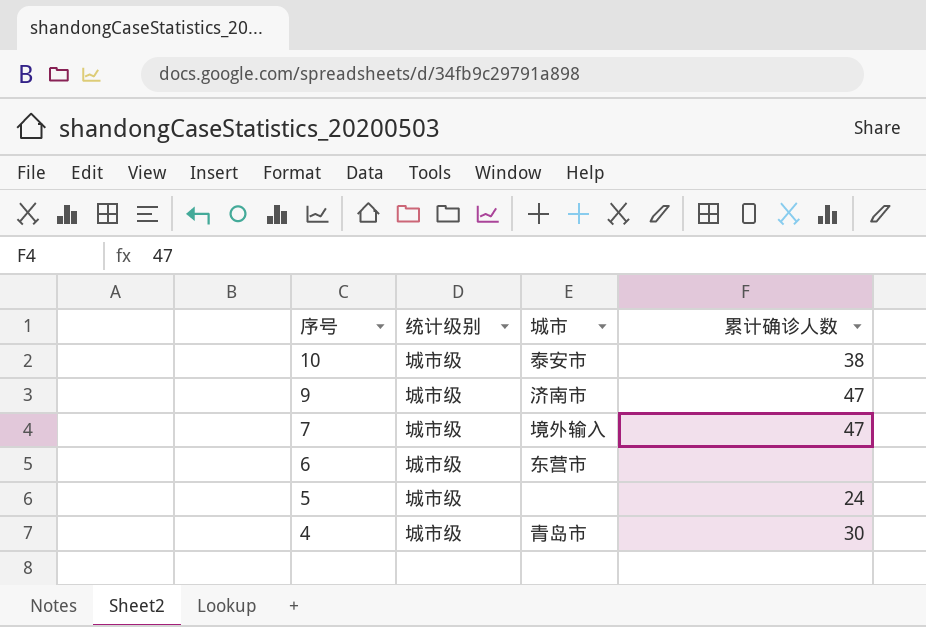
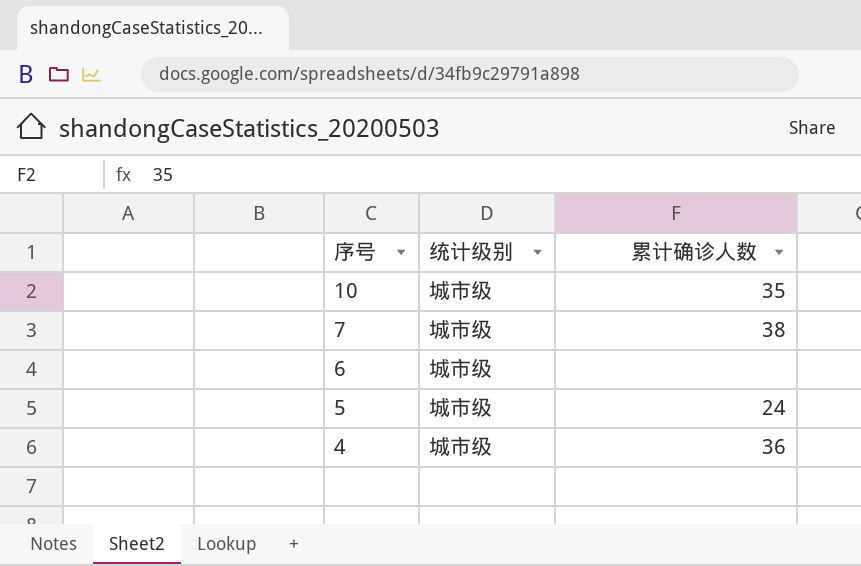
column 城市 | position: 3 -> none
row 9: 城市级 | 济南市 | 47 -> none
10 | 累计确诊人数: 38 -> 35
7 | 累计确诊人数: 47 -> 38
4 | 累计确诊人数: 30 -> 36

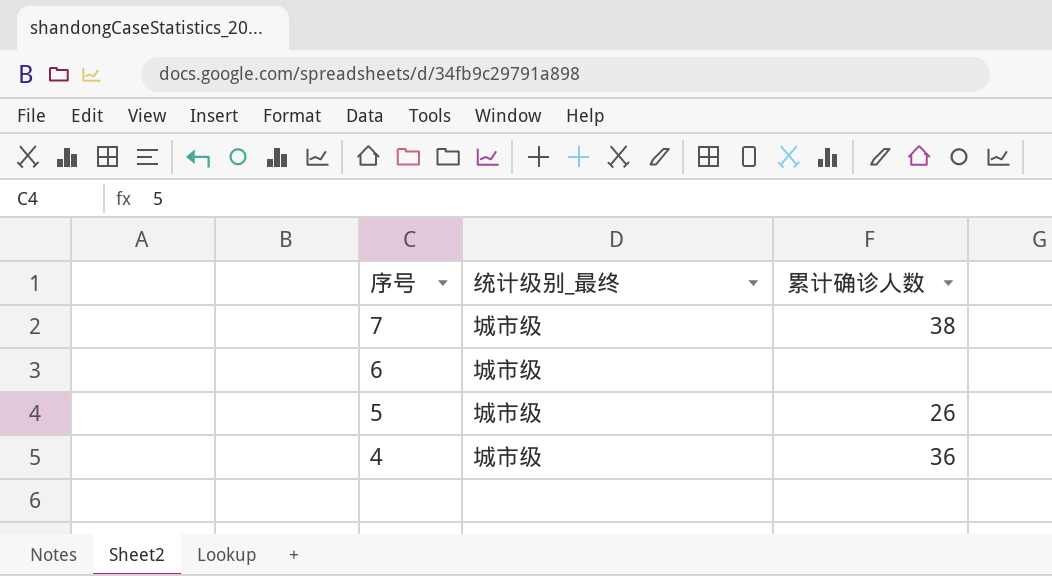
column name: 统计级别 -> 统计级别_最终
row 10: 城市级 | 35 -> none
5 | 累计确诊人数: 24 -> 26

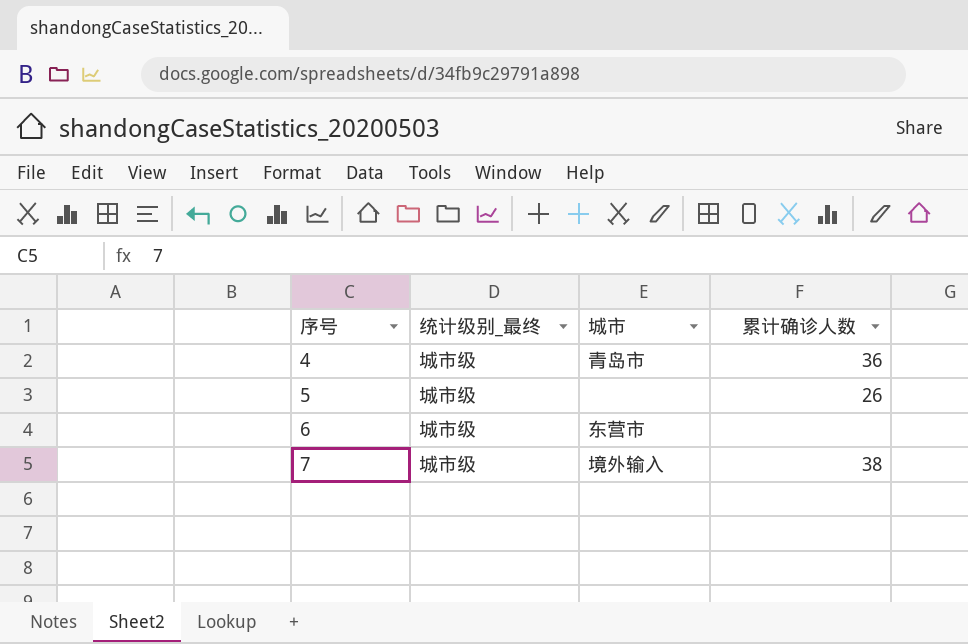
row order: 序号 descending -> 序号 ascending
column 城市 | position: none -> 3

